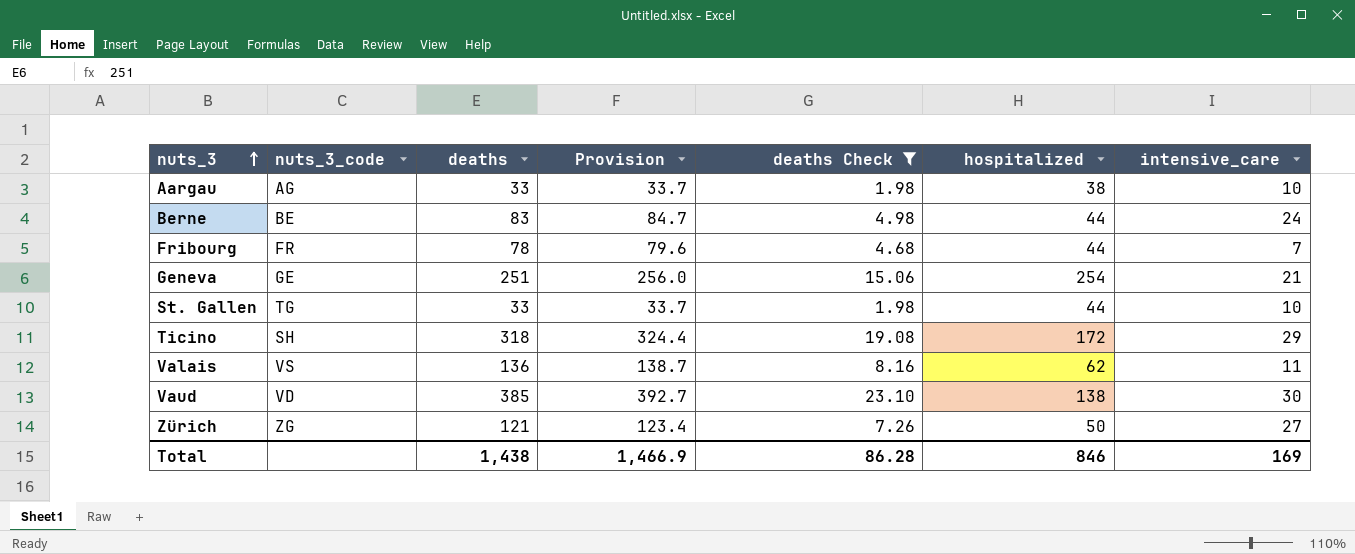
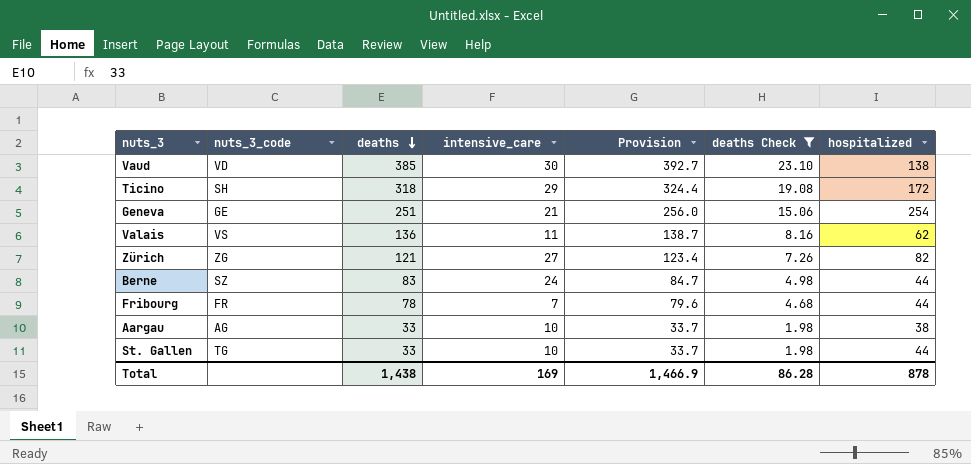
row order: nuts_3 ascending -> deaths descending
column intensive_care | position: 7 -> 4
Zürich | hospitalized: 50 -> 82
Berne | nuts_3_code: BE -> SZ
Total | hospitalized: 846 -> 878

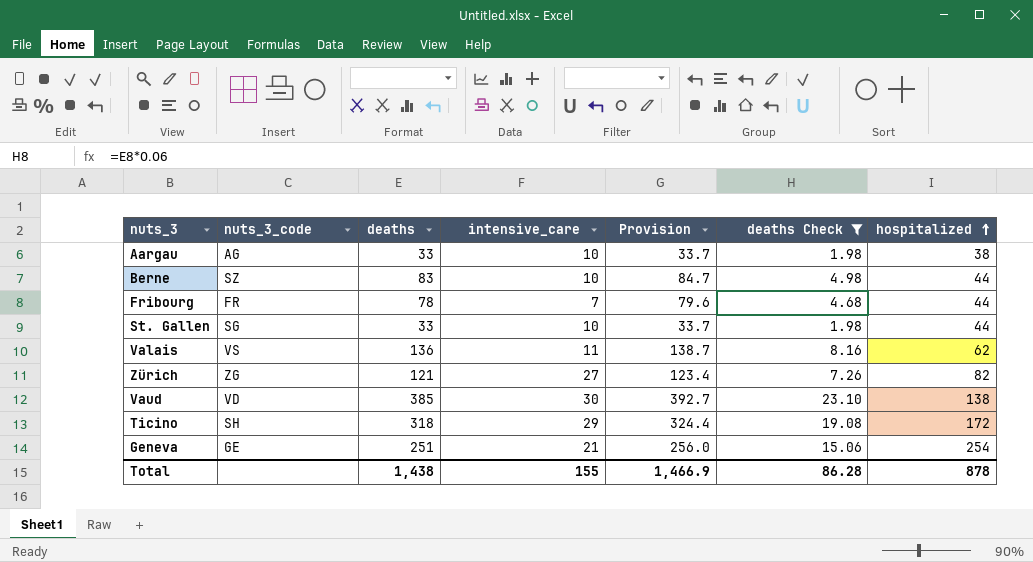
row order: deaths descending -> hospitalized ascending
Berne | intensive_care: 24 -> 10
St. Gallen | nuts_3_code: TG -> SG
Total | intensive_care: 169 -> 155

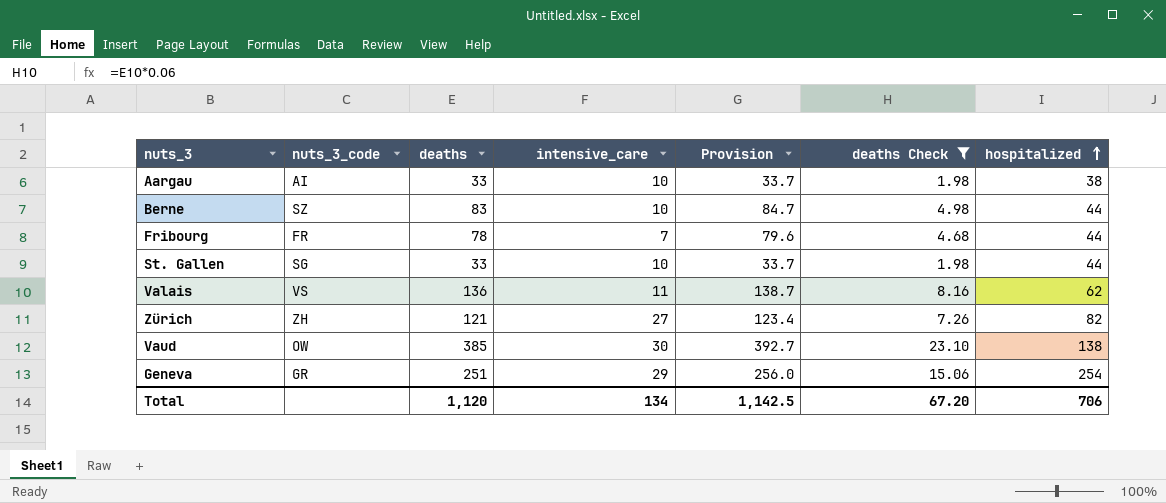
row Ticino: SH | 318 | 29 | 324.4 | 19.08 | 172 -> none
Aargau | nuts_3_code: AG -> AI
Zürich | nuts_3_code: ZG -> ZH
Vaud | nuts_3_code: VD -> OW
Geneva | nuts_3_code: GE -> GR
Geneva | intensive_care: 21 -> 29
Total | deaths: 1,438 -> 1,120
Total | intensive_care: 155 -> 134
Total | Provision: 1,466.9 -> 1,142.5
Total | deaths Check: 86.28 -> 67.20
Total | hospitalized: 878 -> 706

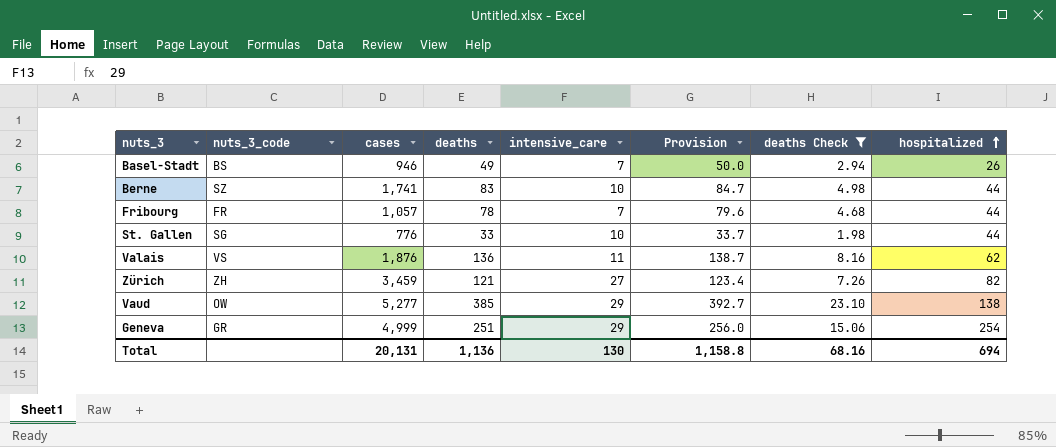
column cases | position: none -> 3
row Aargau: AI | 33 | 10 | 33.7 | 1.98 | 38 -> none
row Basel-Stadt: none -> BS | 946 | 49 | 7 | 50.0 | 2.94 | 26
Vaud | intensive_care: 30 -> 29
Total | deaths: 1,120 -> 1,136
Total | intensive_care: 134 -> 130
Total | Provision: 1,142.5 -> 1,158.8
Total | deaths Check: 67.20 -> 68.16
Total | hospitalized: 706 -> 694

